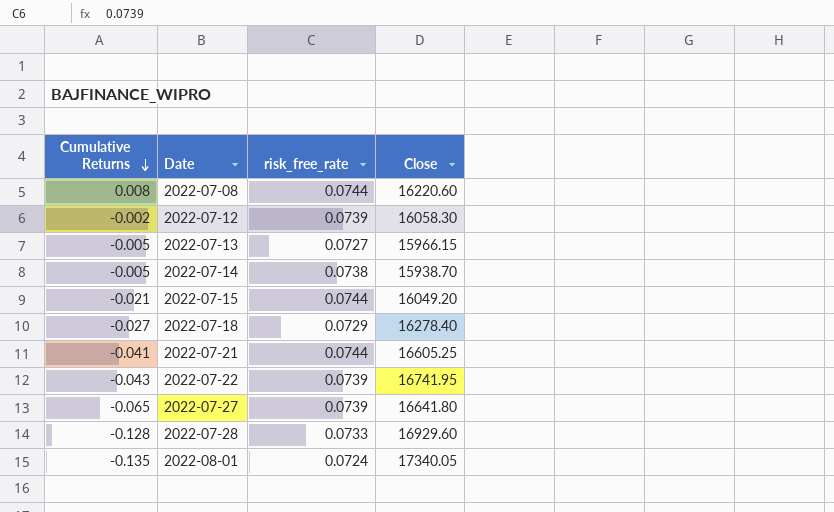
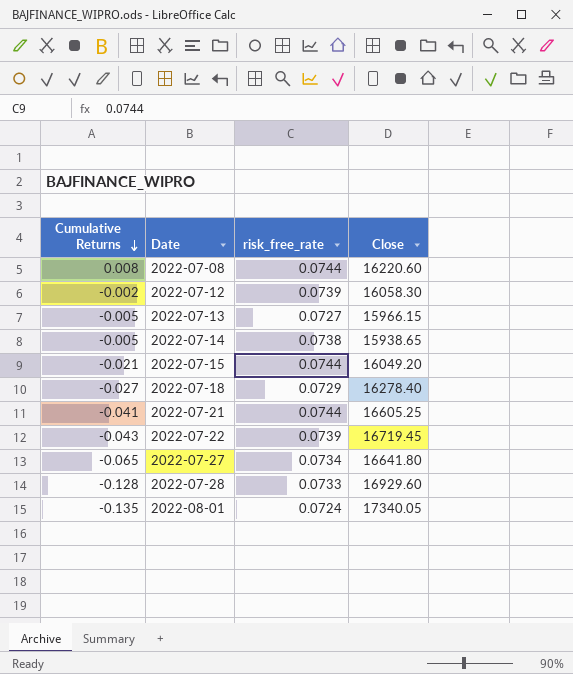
2022-07-14 | Close: 15938.70 -> 15938.65
2022-07-22 | Close: 16741.95 -> 16719.45
2022-07-27 | risk_free_rate: 0.0739 -> 0.0734

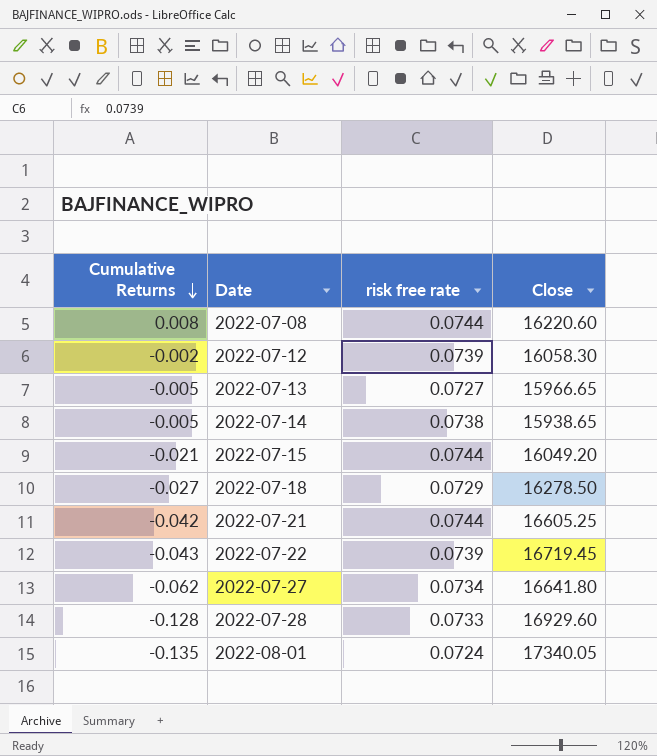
column name: risk_free_rate -> risk free rate
2022-07-13 | Close: 15966.15 -> 15966.65
2022-07-18 | Close: 16278.40 -> 16278.50
2022-07-21 | Cumulative Returns: -0.041 -> -0.042
2022-07-27 | Cumulative Returns: -0.065 -> -0.062

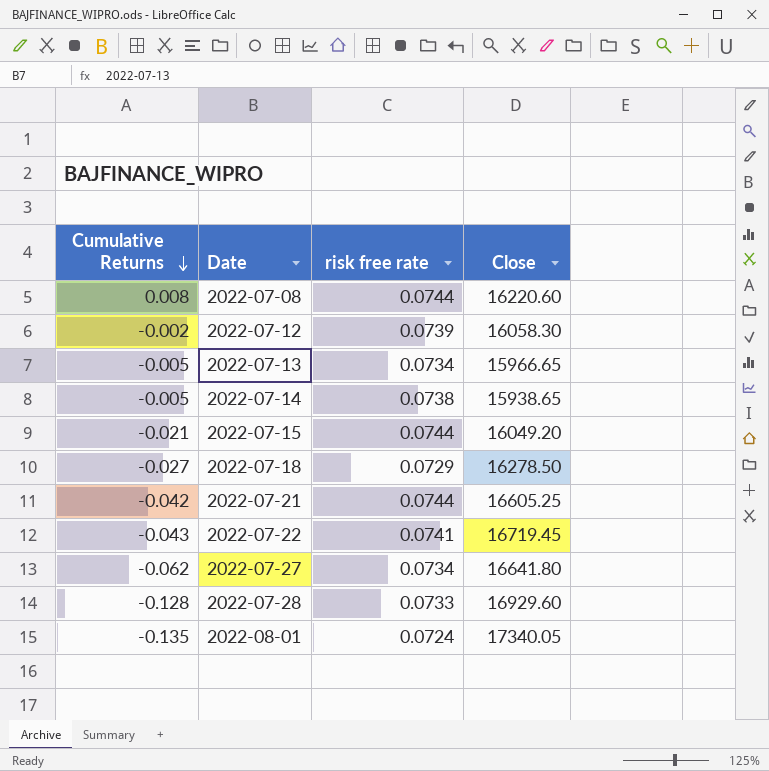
2022-07-13 | risk free rate: 0.0727 -> 0.0734
2022-07-22 | risk free rate: 0.0739 -> 0.0741

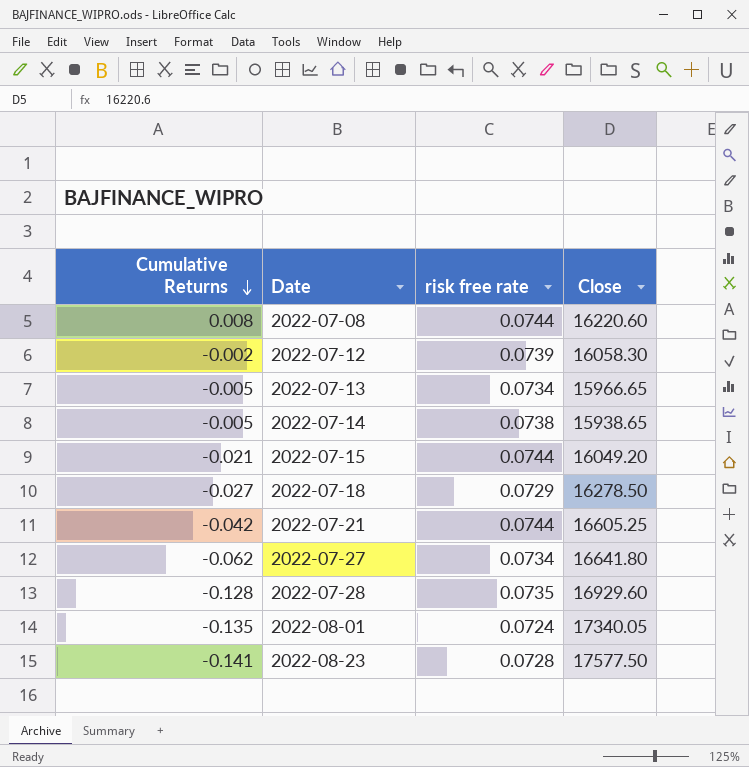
row 2022-07-22: -0.043 | 0.0741 | 16719.45 -> none
2022-07-28 | risk free rate: 0.0733 -> 0.0735
row 2022-08-23: none -> -0.141 | 0.0728 | 17577.50

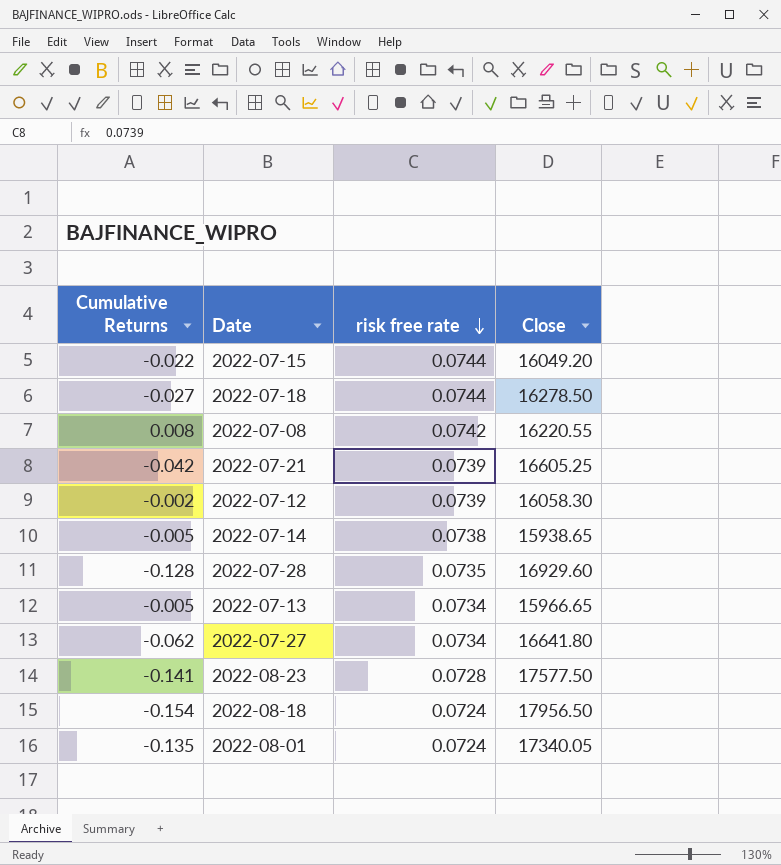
row order: Cumulative Returns descending -> risk free rate descending
2022-07-15 | Cumulative Returns: -0.021 -> -0.022
2022-07-18 | risk free rate: 0.0729 -> 0.0744
2022-07-08 | risk free rate: 0.0744 -> 0.0742
2022-07-08 | Close: 16220.60 -> 16220.55
2022-07-21 | risk free rate: 0.0744 -> 0.0739
row 2022-08-18: none -> -0.154 | 0.0724 | 17956.50

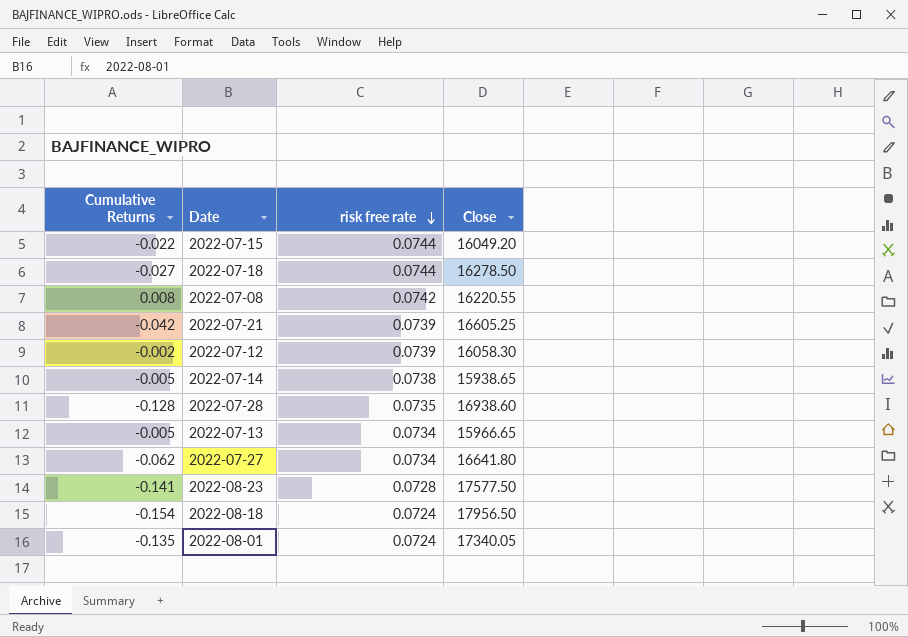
2022-07-28 | Close: 16929.60 -> 16938.60

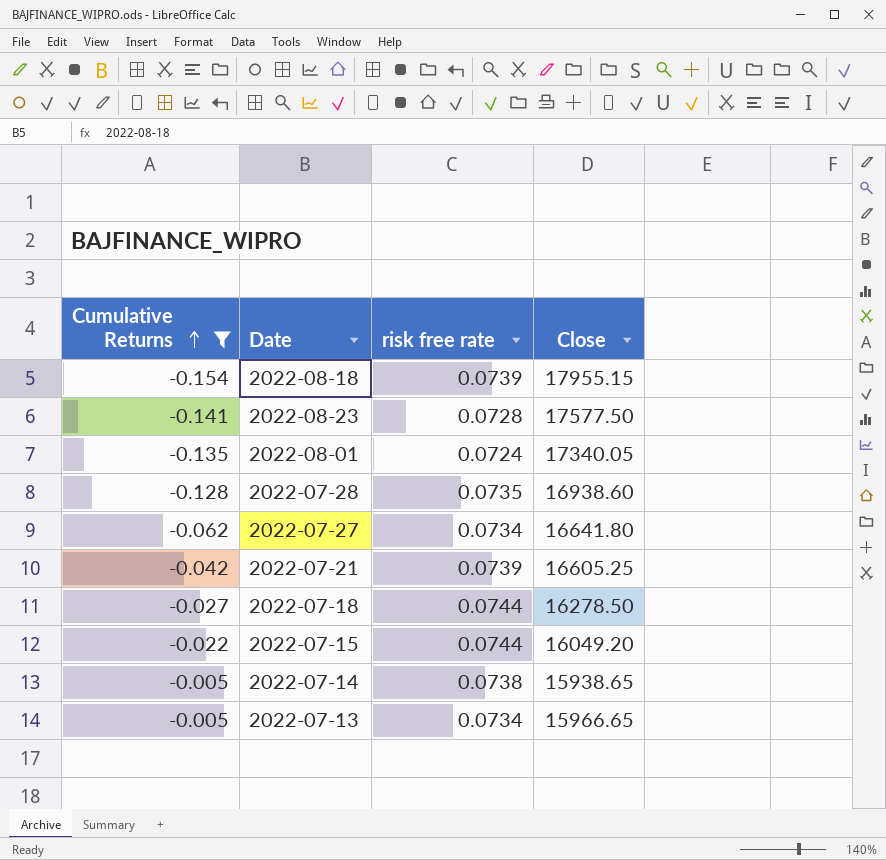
filter: none -> Cumulative Returns <= -0.005
row order: risk free rate descending -> Cumulative Returns ascending
2022-08-18 | risk free rate: 0.0724 -> 0.0739
2022-08-18 | Close: 17956.50 -> 17955.15

